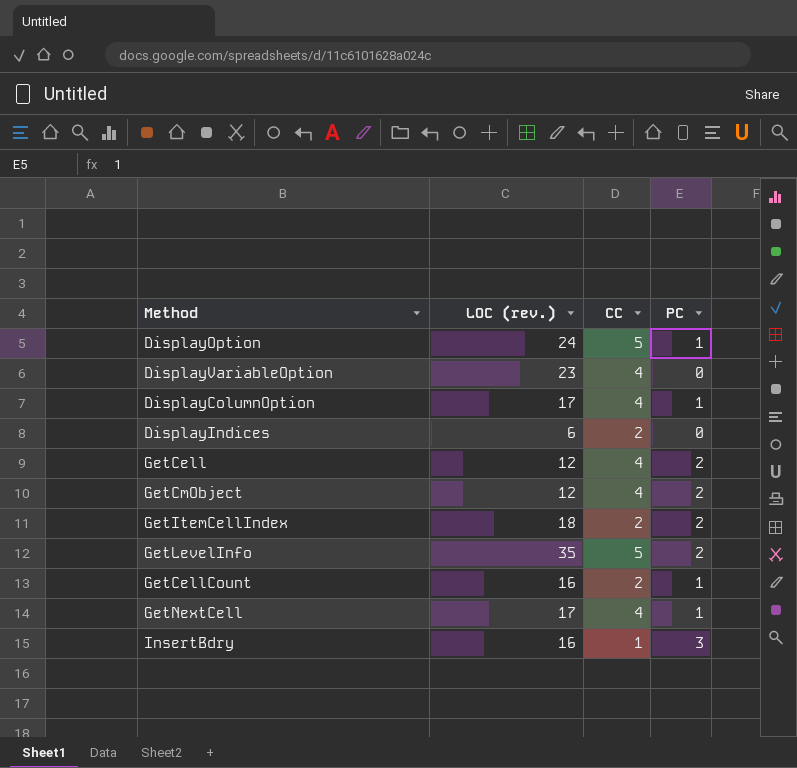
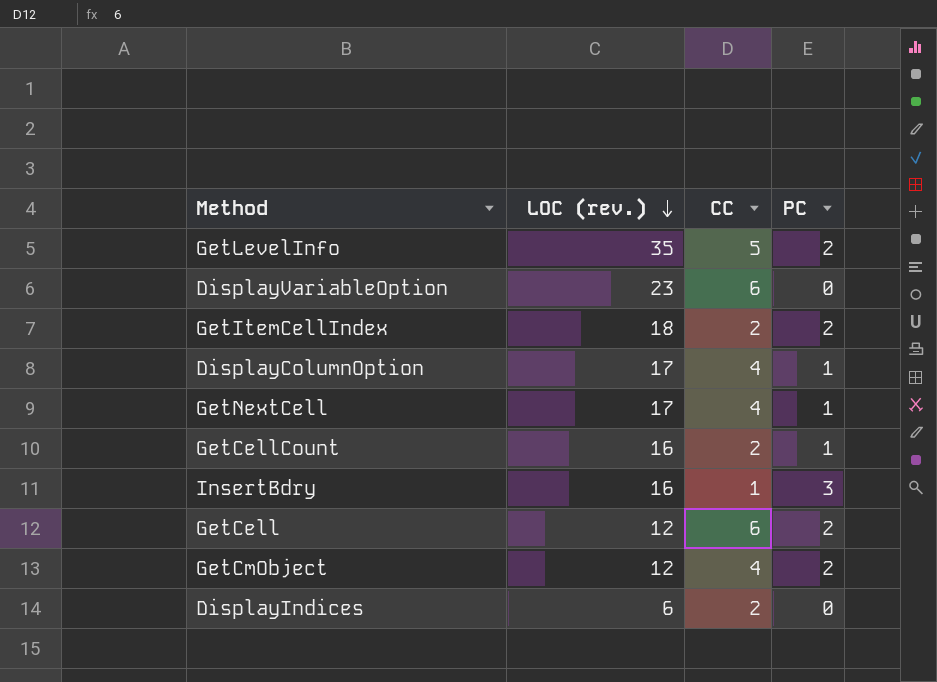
row order: none -> LOC (rev.) descending
row DisplayOption: 24 | 5 | 1 -> none
DisplayVariableOption | CC: 4 -> 6
GetCell | CC: 4 -> 6

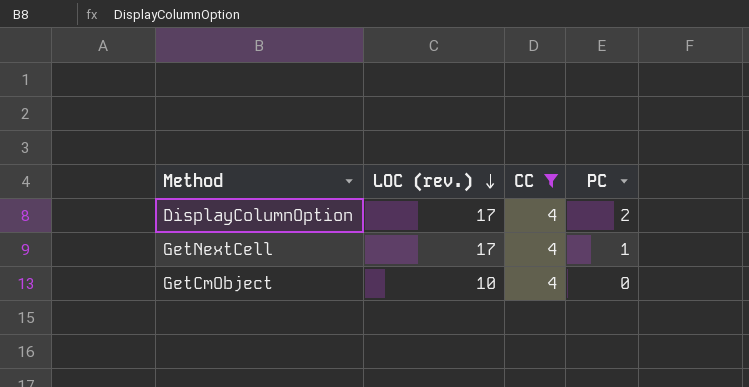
filter: none -> CC = 4
DisplayColumnOption | PC: 1 -> 2
GetCmObject | LOC (rev.): 12 -> 10
GetCmObject | PC: 2 -> 0

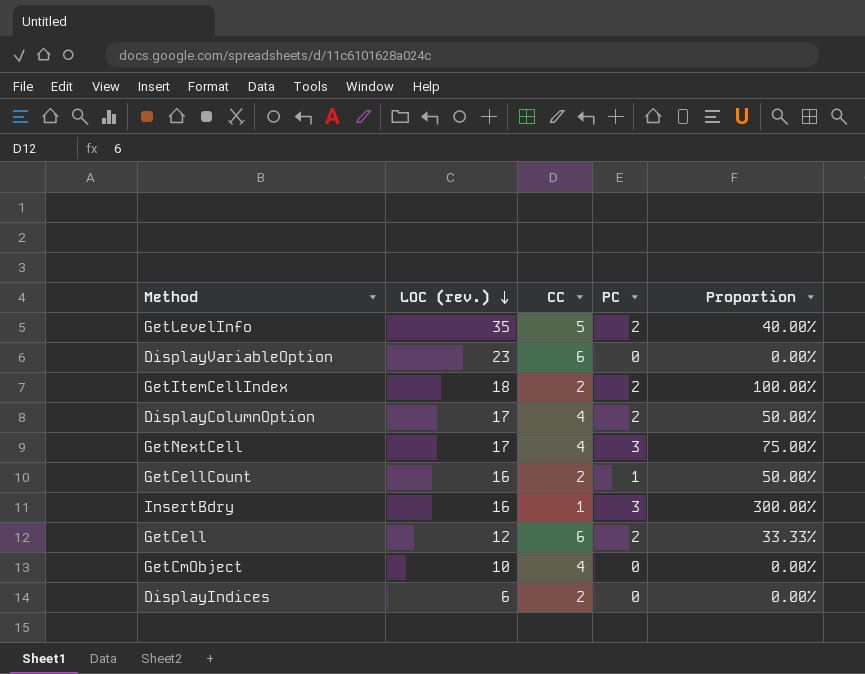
filter: CC = 4 -> none
column Proportion | formula: none -> [PC] / [CC]
GetNextCell | PC: 1 -> 3

